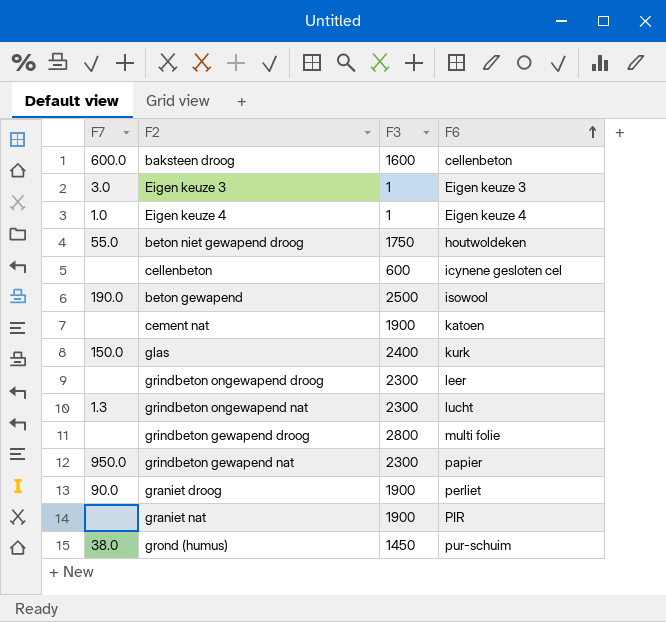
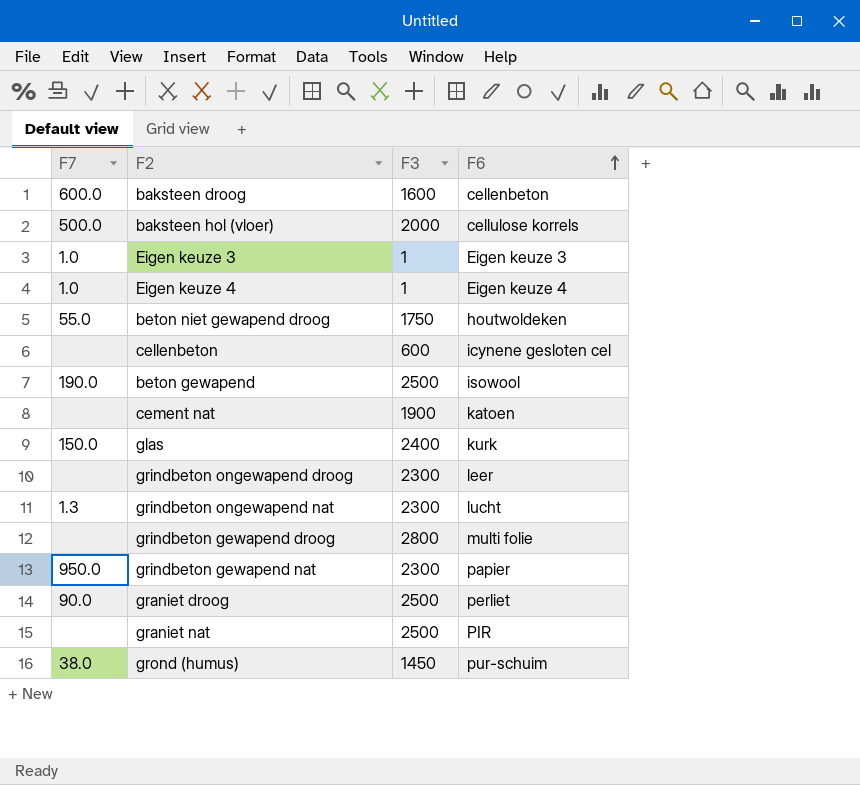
row baksteen hol (vloer): none -> 500.0 | 2000 | cellulose korrels
Eigen keuze 3 | F7: 3.0 -> 1.0
graniet droog | F3: 1900 -> 2500
graniet nat | F3: 1900 -> 2500

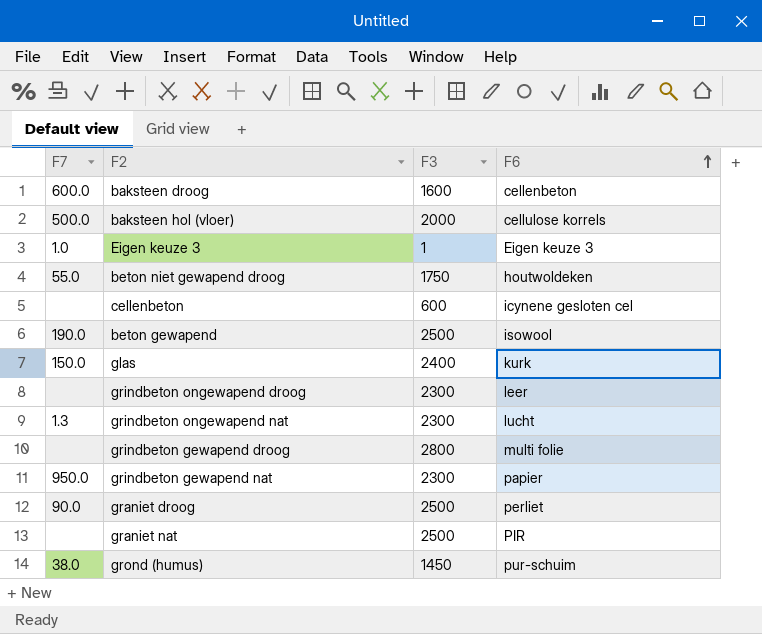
row Eigen keuze 4: 1.0 | 1 | Eigen keuze 4 -> none
row cement nat: none | 1900 | katoen -> none

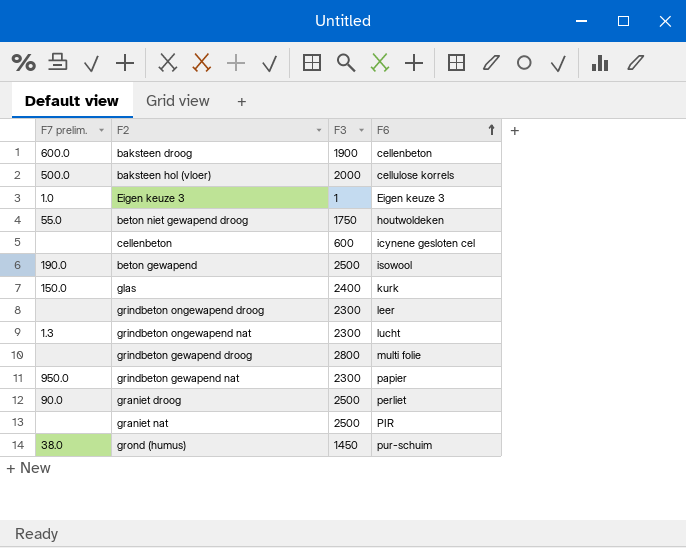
column name: F7 -> F7 prelim.
baksteen droog | F3: 1600 -> 1900

